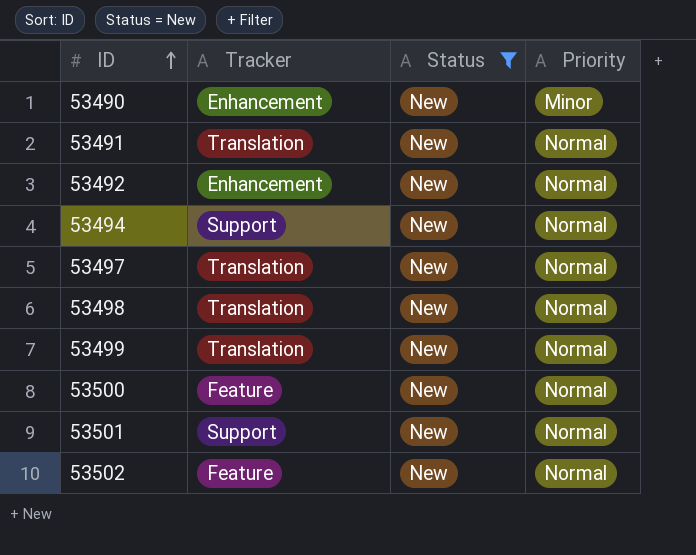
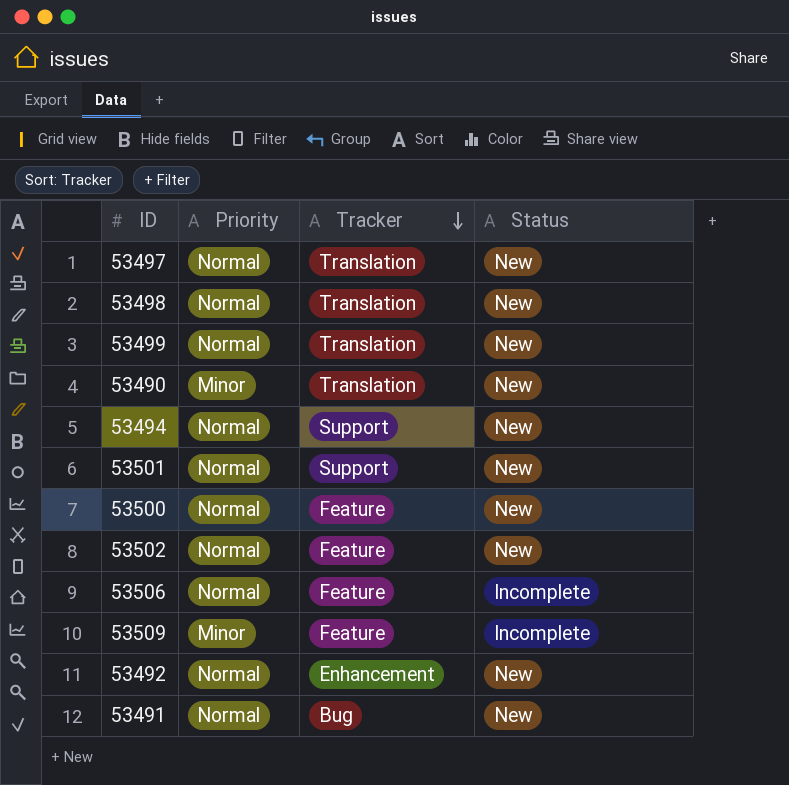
filter: Status = New -> none
row order: ID ascending -> Tracker descending
column Priority | position: 4 -> 2
53490 | Tracker: Enhancement -> Translation
53491 | Tracker: Translation -> Bug

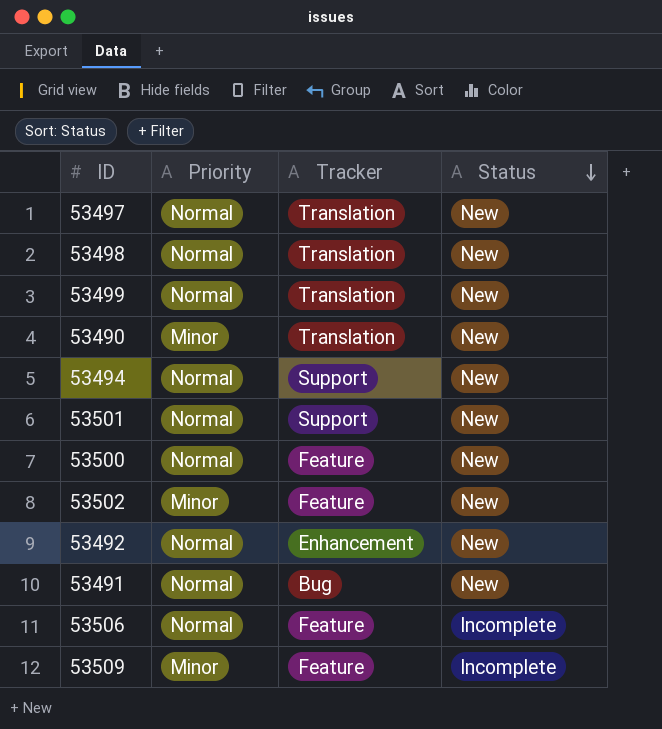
row order: Tracker descending -> Status descending
53502 | Priority: Normal -> Minor

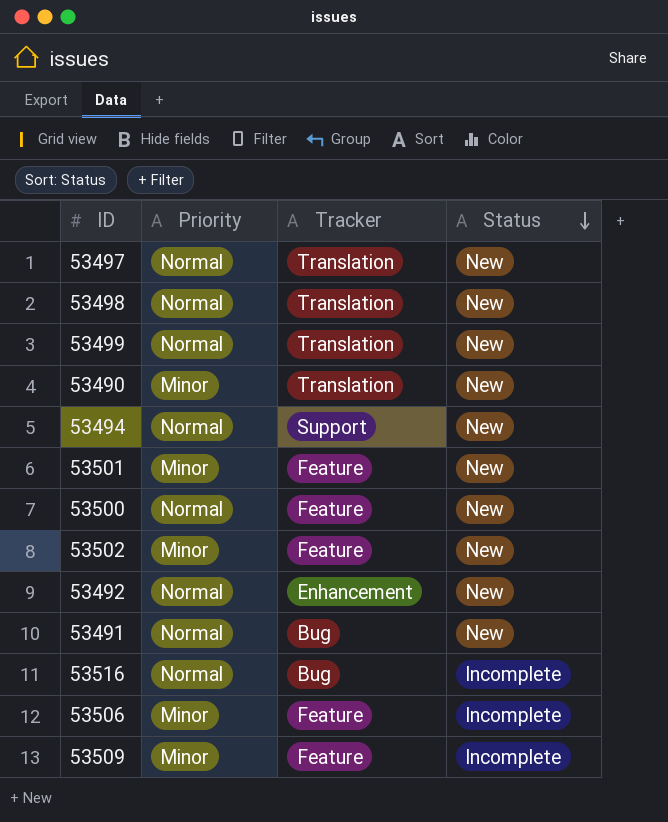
53501 | Priority: Normal -> Minor
53501 | Tracker: Support -> Feature
row 53516: none -> Normal | Bug | Incomplete
53506 | Priority: Normal -> Minor

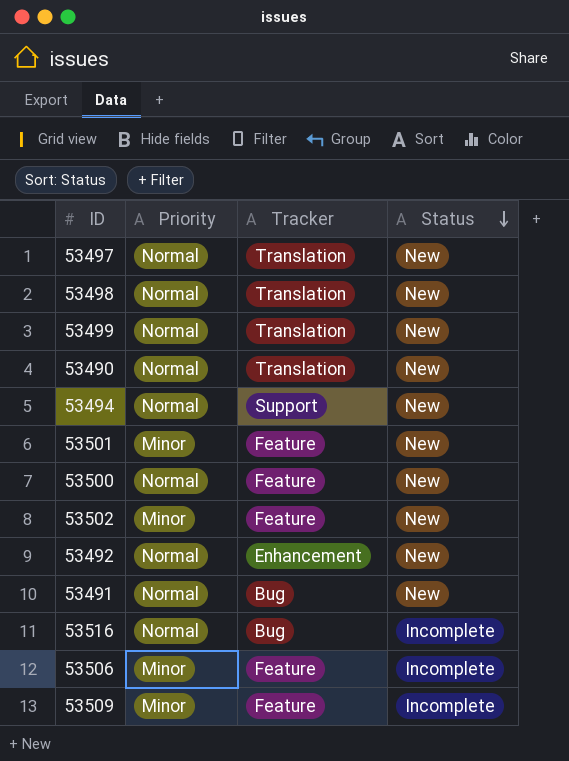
53490 | Priority: Minor -> Normal

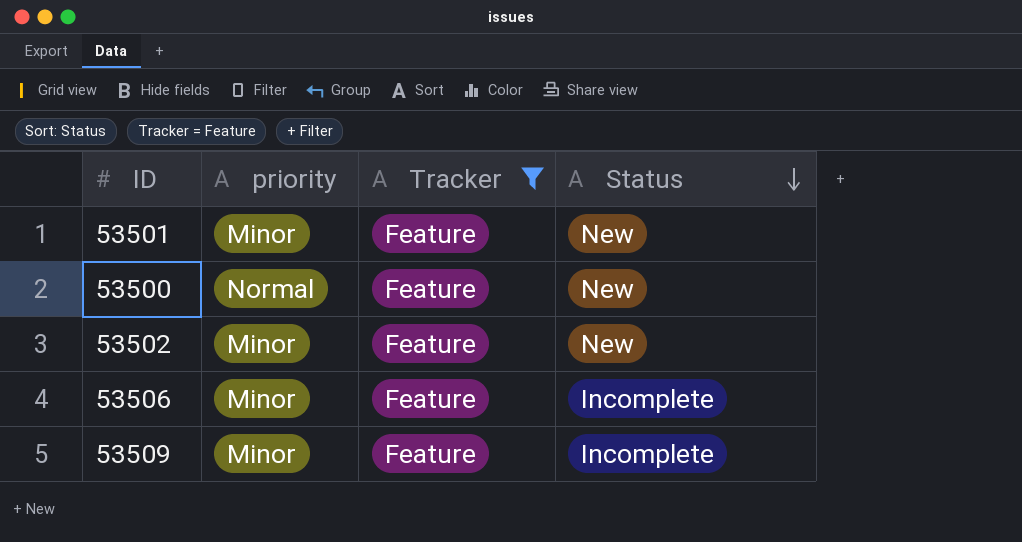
filter: none -> Tracker = Feature
column name: Priority -> priority

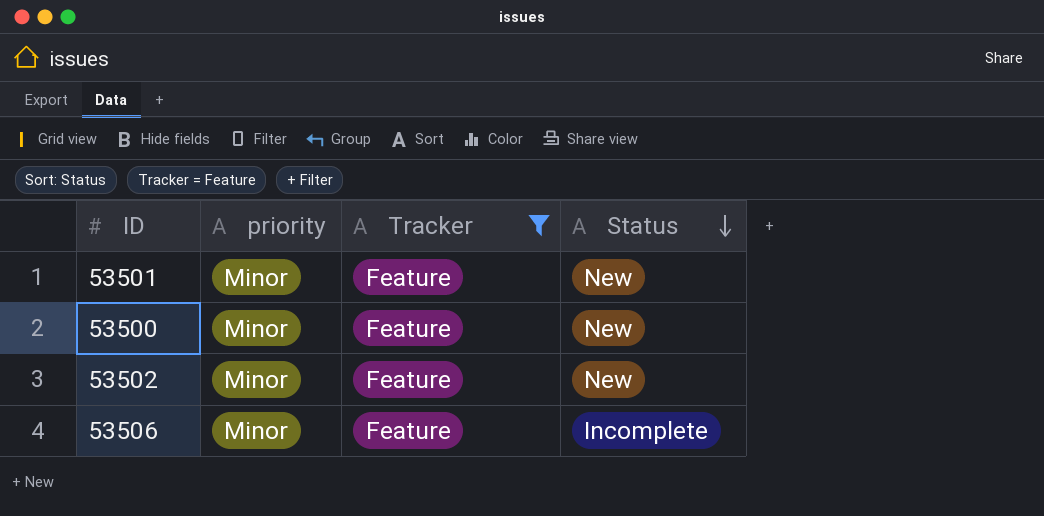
row 53509: Minor | Feature | Incomplete -> none
53500 | priority: Normal -> Minor

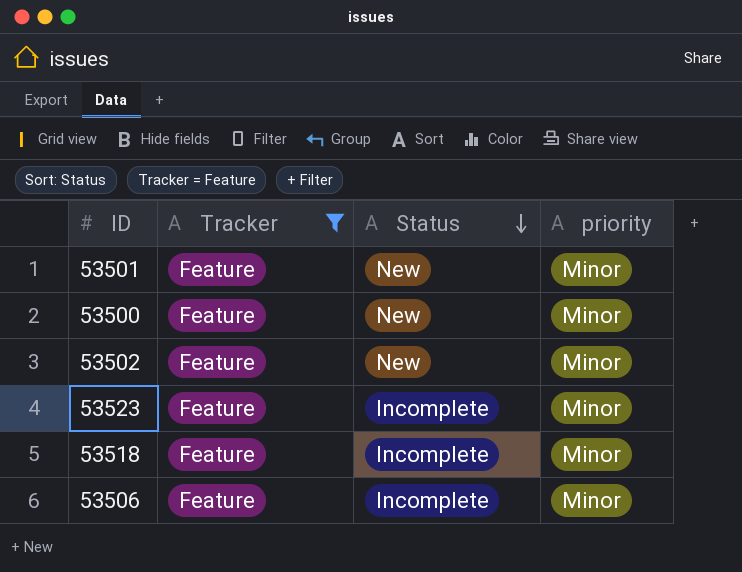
column priority | position: 2 -> 4
row 53523: none -> Feature | Incomplete | Minor
row 53518: none -> Feature | Incomplete | Minor

